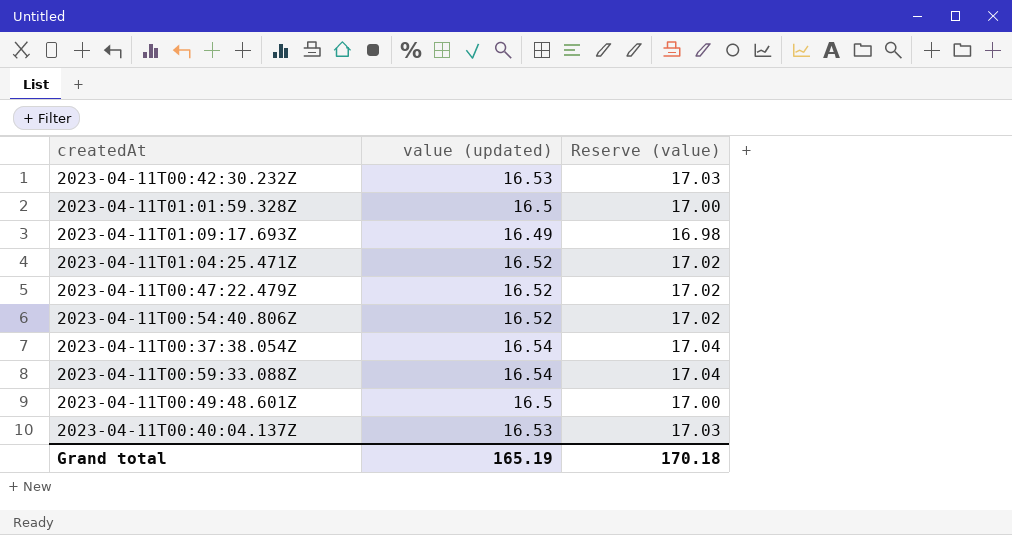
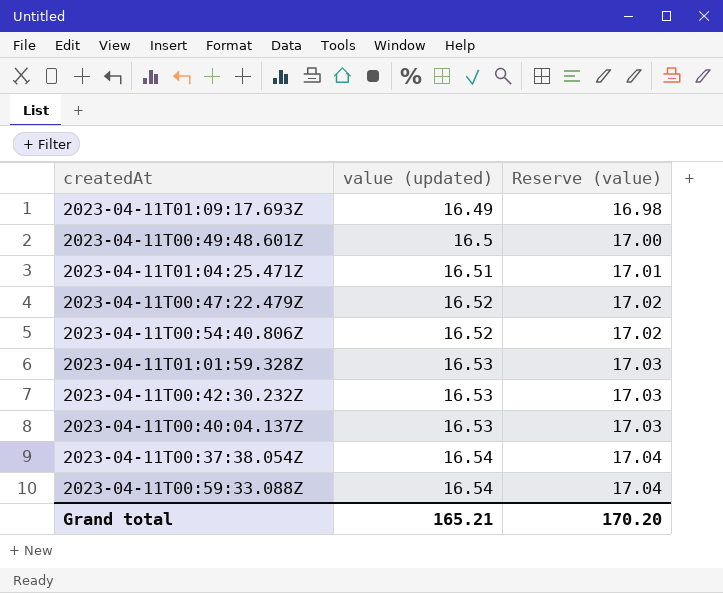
row order: none -> value (updated) ascending
2023-04-11T01:04:25.471Z | value (updated): 16.52 -> 16.51
2023-04-11T01:04:25.471Z | Reserve (value): 17.02 -> 17.01
2023-04-11T01:01:59.328Z | value (updated): 16.5 -> 16.53
2023-04-11T01:01:59.328Z | Reserve (value): 17.00 -> 17.03
Grand total | value (updated): 165.19 -> 165.21
Grand total | Reserve (value): 170.18 -> 170.20

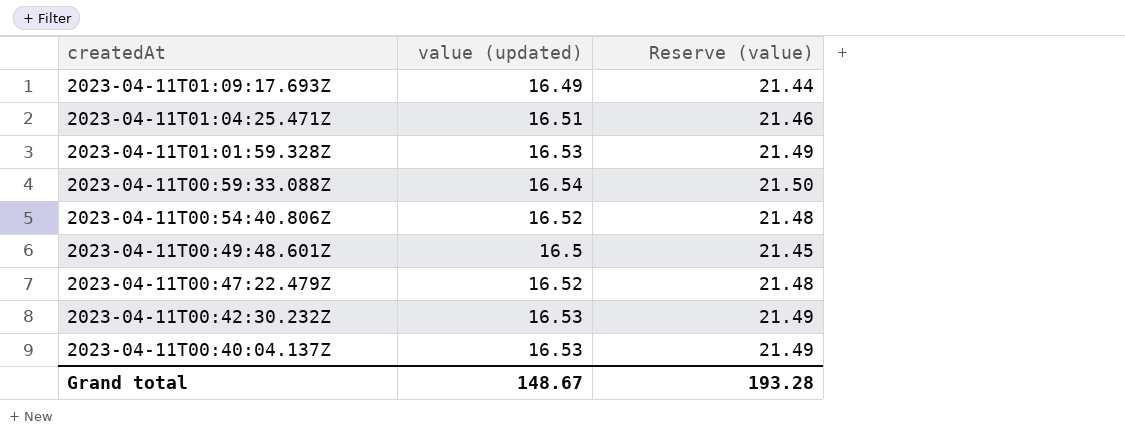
row order: value (updated) ascending -> createdAt descending
column Reserve (value) | formula: [value (updated)] * 1.03 -> [value (updated)] * 1.3
row 2023-04-11T00:37:38.054Z: 16.54 | 17.04 -> none
Grand total | value (updated): 165.21 -> 148.67
Grand total | Reserve (value): 170.20 -> 193.28

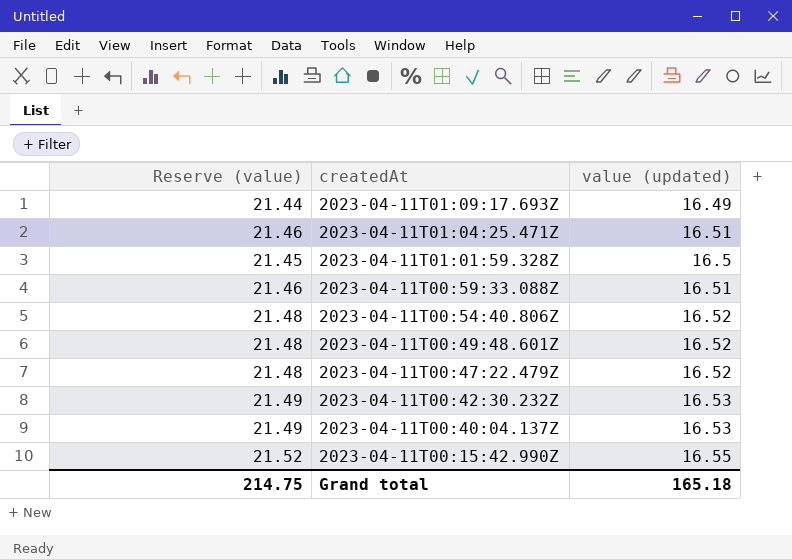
column Reserve (value) | position: 3 -> 1
2023-04-11T01:01:59.328Z | Reserve (value): 21.49 -> 21.45
2023-04-11T01:01:59.328Z | value (updated): 16.53 -> 16.5
2023-04-11T00:59:33.088Z | Reserve (value): 21.50 -> 21.46
2023-04-11T00:59:33.088Z | value (updated): 16.54 -> 16.51
2023-04-11T00:49:48.601Z | Reserve (value): 21.45 -> 21.48
2023-04-11T00:49:48.601Z | value (updated): 16.5 -> 16.52
row 2023-04-11T00:15:42.990Z: none -> 21.52 | 16.55
Grand total | Reserve (value): 193.28 -> 214.75
Grand total | value (updated): 148.67 -> 165.18

